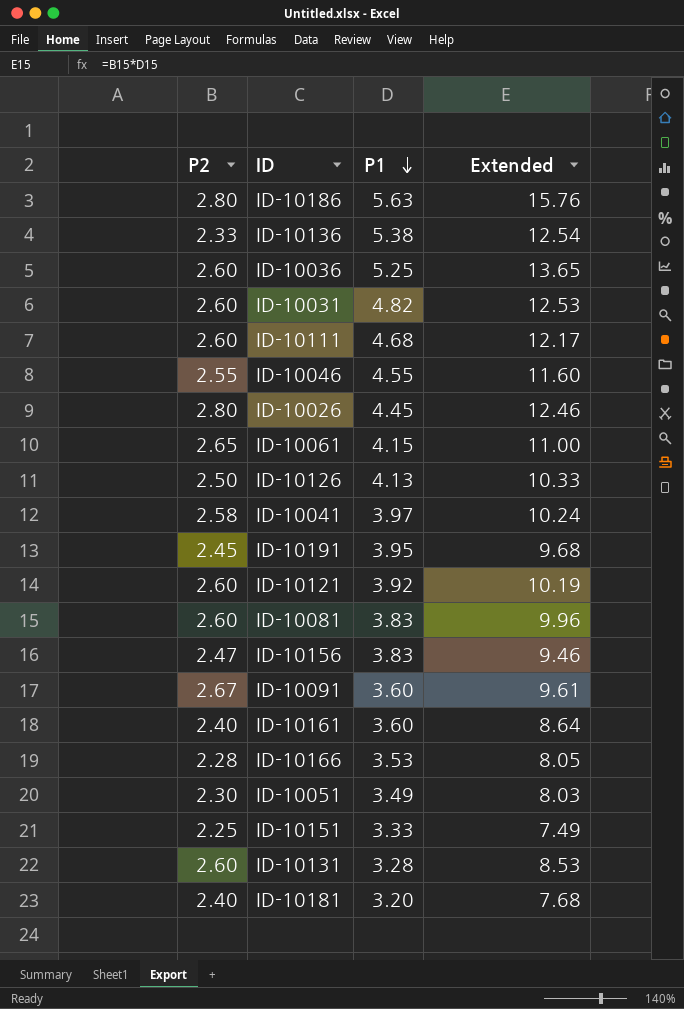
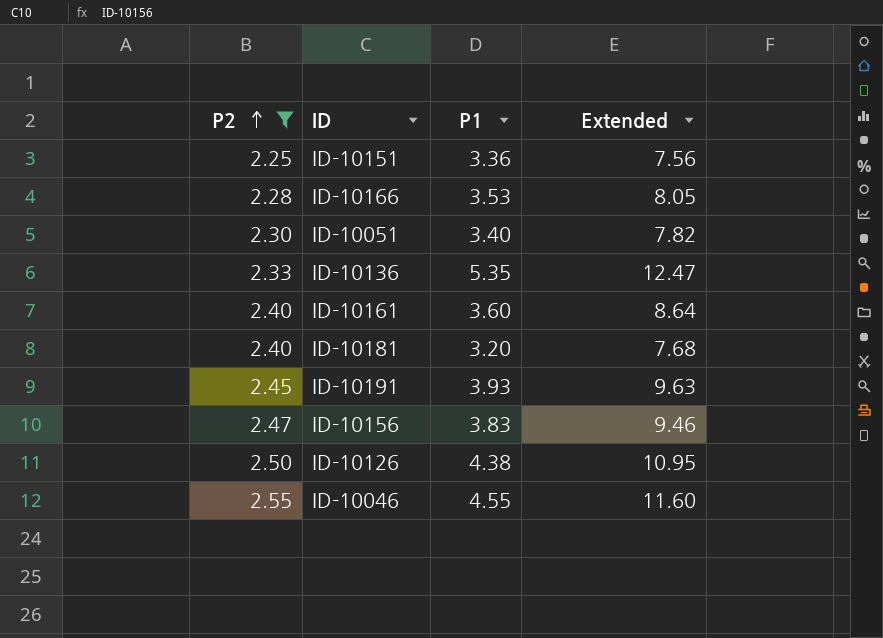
filter: none -> P2 <= 2.55
row order: P1 descending -> P2 ascending
ID-10151 | P1: 3.33 -> 3.36
ID-10151 | Extended: 7.49 -> 7.56
ID-10051 | P1: 3.49 -> 3.40
ID-10051 | Extended: 8.03 -> 7.82
ID-10136 | P1: 5.38 -> 5.35
ID-10136 | Extended: 12.54 -> 12.47
ID-10191 | P1: 3.95 -> 3.93
ID-10191 | Extended: 9.68 -> 9.63
ID-10126 | P1: 4.13 -> 4.38
ID-10126 | Extended: 10.33 -> 10.95

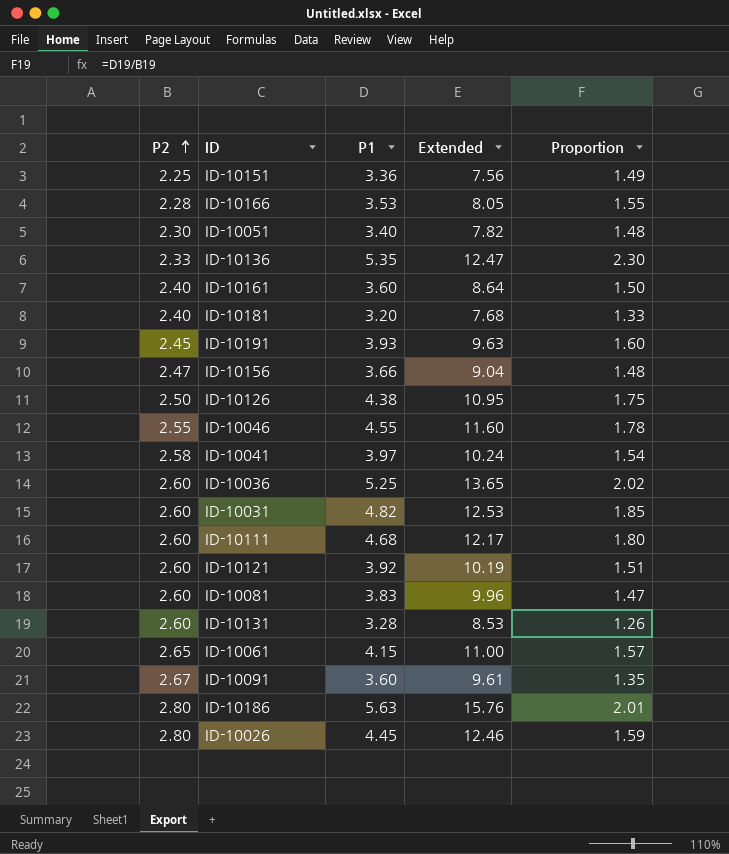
filter: P2 <= 2.55 -> none
column Proportion | formula: none -> [P1] / [P2]
ID-10156 | P1: 3.83 -> 3.66
ID-10156 | Extended: 9.46 -> 9.04

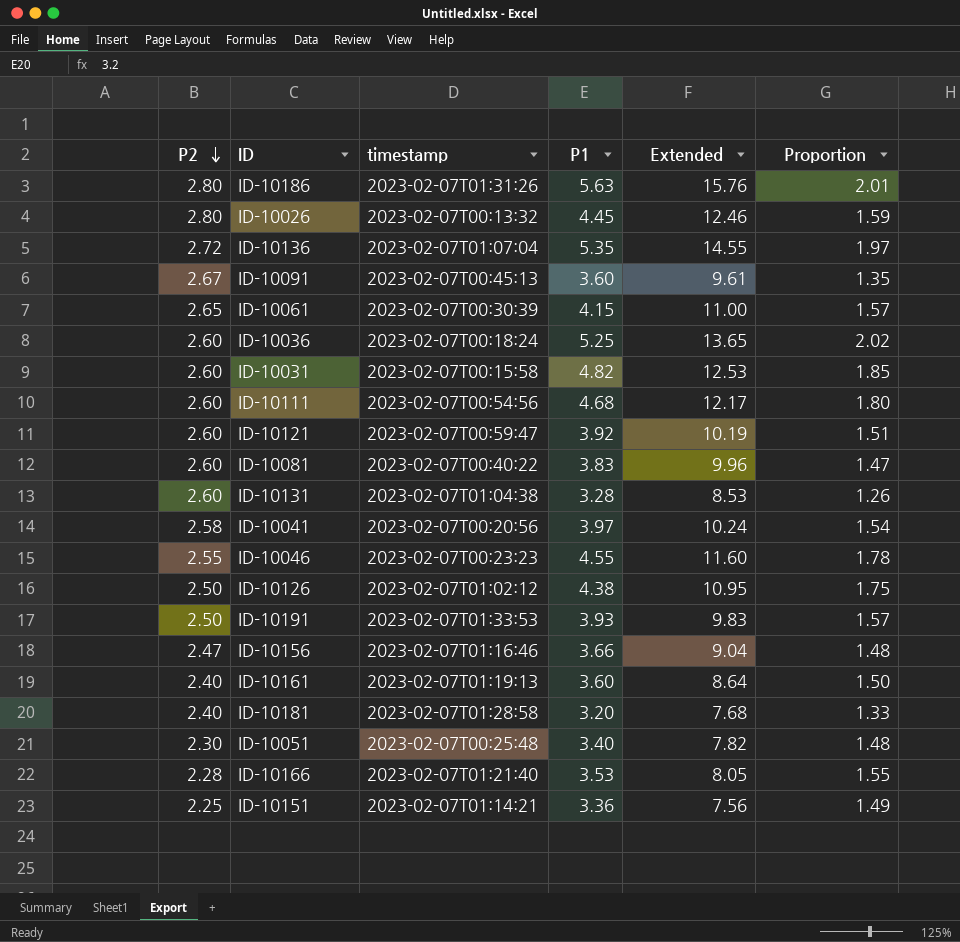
row order: P2 ascending -> P2 descending
column timestamp | position: none -> 3
ID-10136 | P2: 2.33 -> 2.72
ID-10136 | Extended: 12.47 -> 14.55
ID-10136 | Proportion: 2.30 -> 1.97
ID-10191 | P2: 2.45 -> 2.50
ID-10191 | Extended: 9.63 -> 9.83
ID-10191 | Proportion: 1.60 -> 1.57

